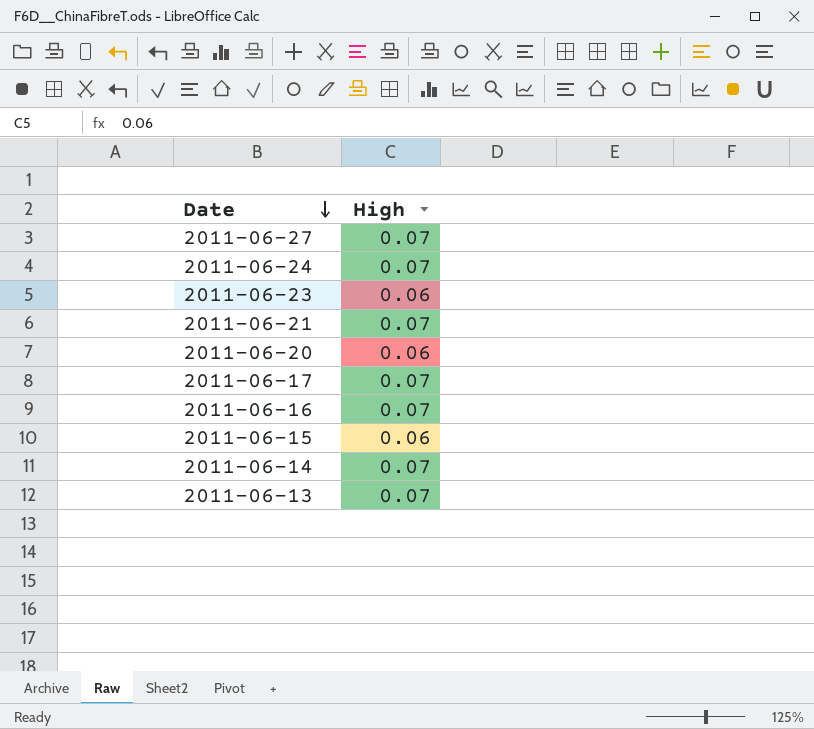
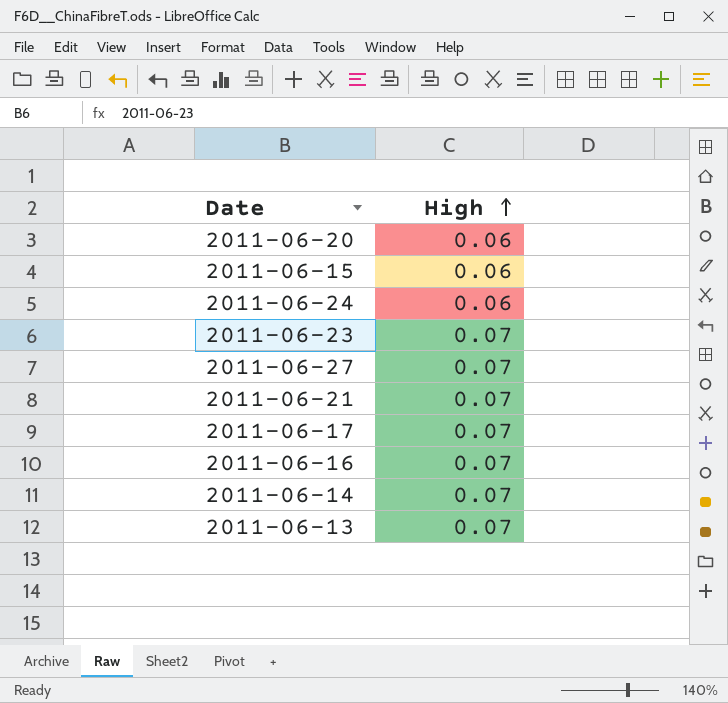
row order: Date descending -> High ascending
2011-06-24 | High: 0.07 -> 0.06
2011-06-23 | High: 0.06 -> 0.07

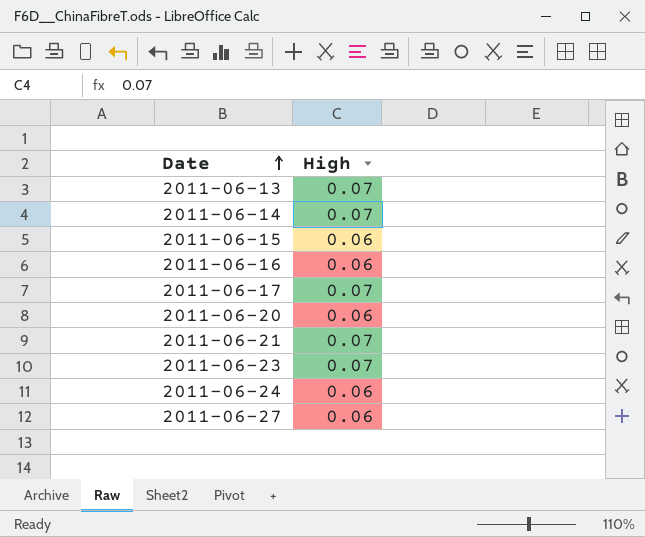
row order: High ascending -> Date ascending
2011-06-16 | High: 0.07 -> 0.06
2011-06-27 | High: 0.07 -> 0.06

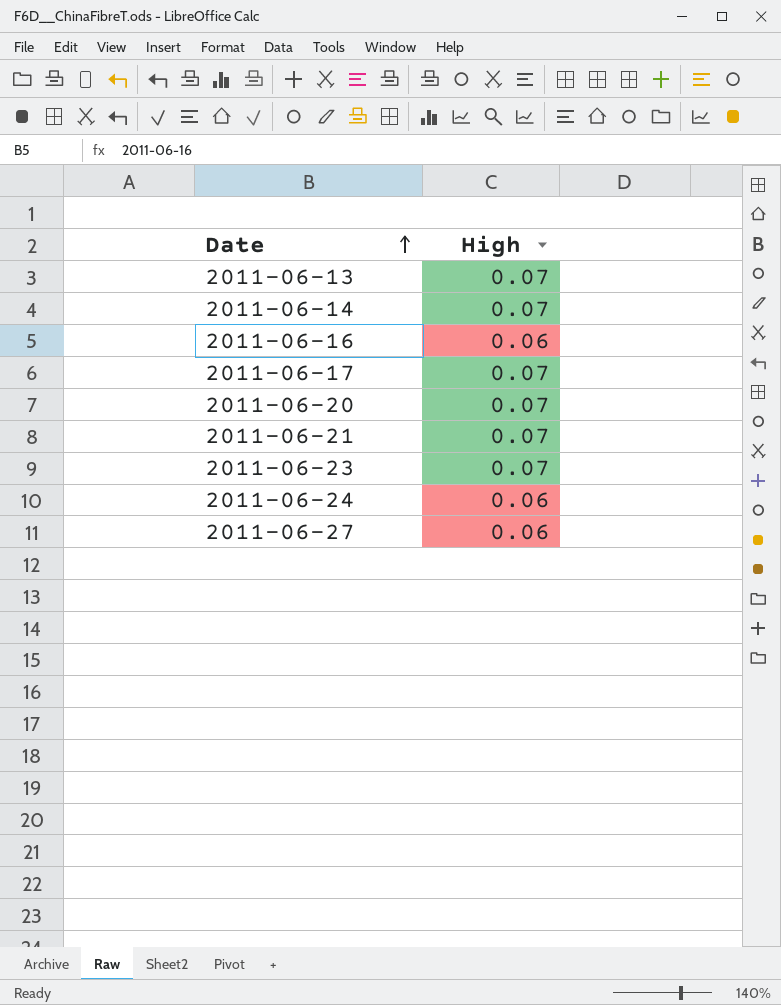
row 2011-06-15: 0.06 -> none
2011-06-20 | High: 0.06 -> 0.07

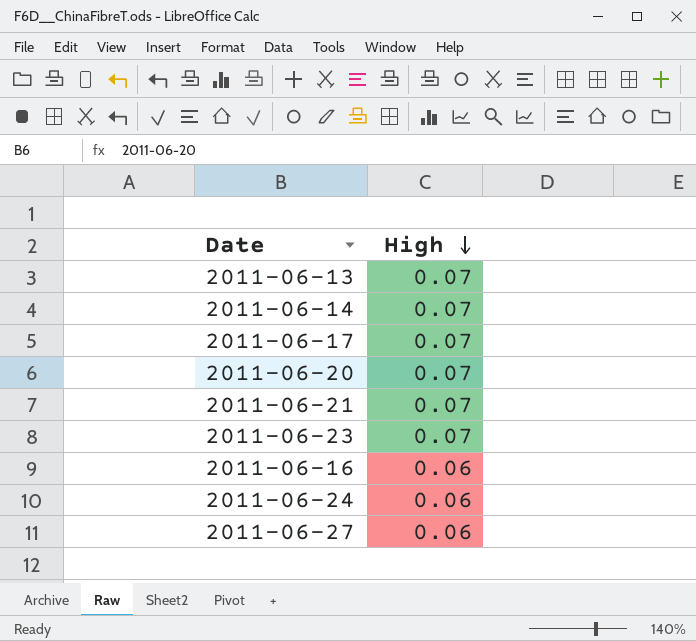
row order: Date ascending -> High descending

